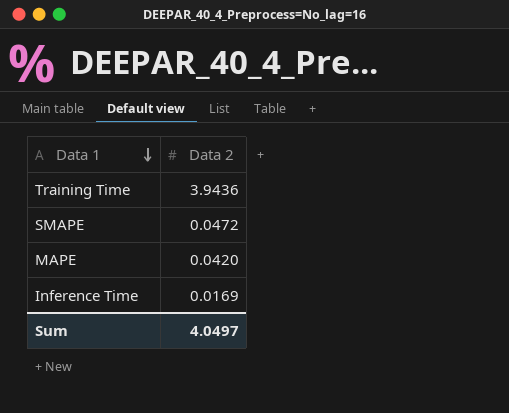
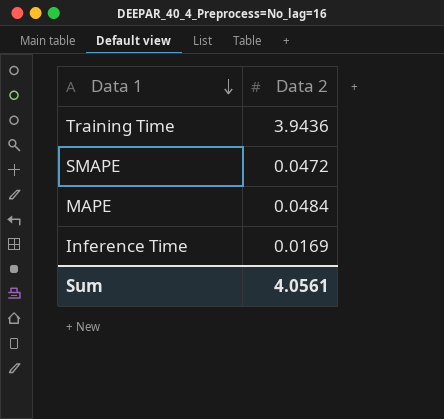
MAPE | Data 2: 0.0420 -> 0.0484
Sum | Data 2: 4.0497 -> 4.0561

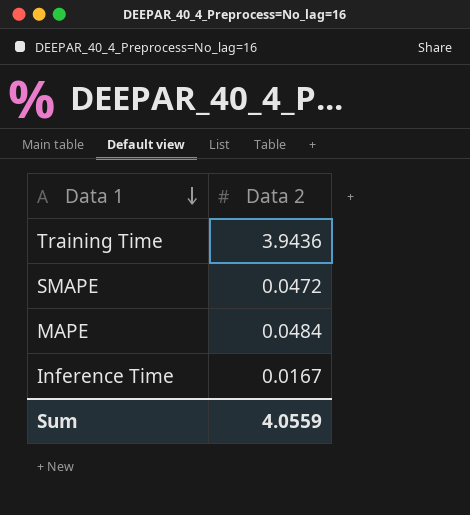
Inference Time | Data 2: 0.0169 -> 0.0167
Sum | Data 2: 4.0561 -> 4.0559

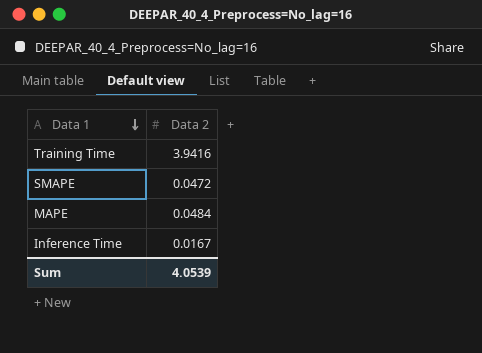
Training Time | Data 2: 3.9436 -> 3.9416
Sum | Data 2: 4.0559 -> 4.0539

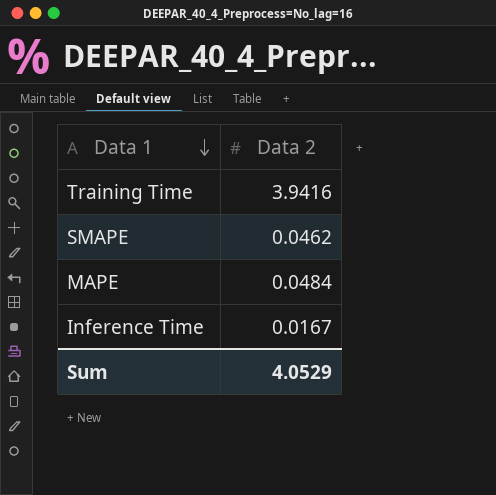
SMAPE | Data 2: 0.0472 -> 0.0462
Sum | Data 2: 4.0539 -> 4.0529

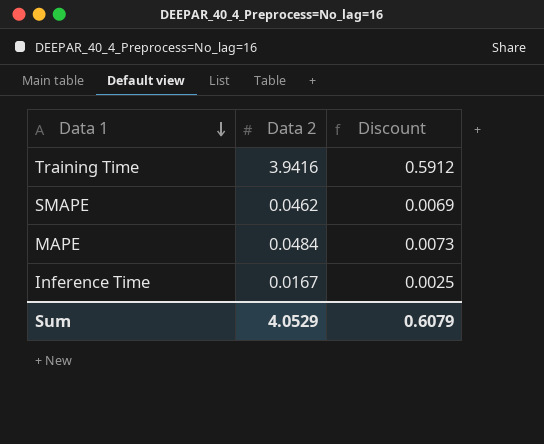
column Discount | formula: none -> [Data 2] * 0.15

